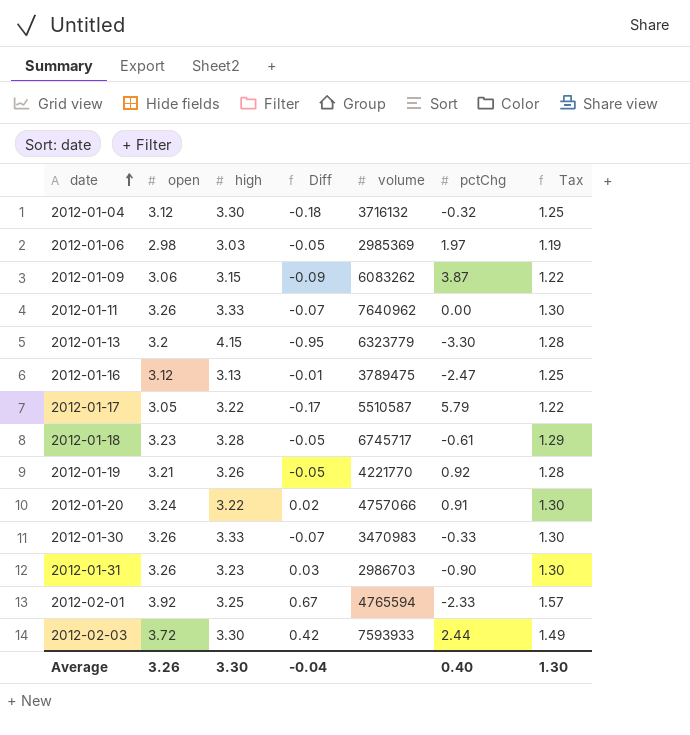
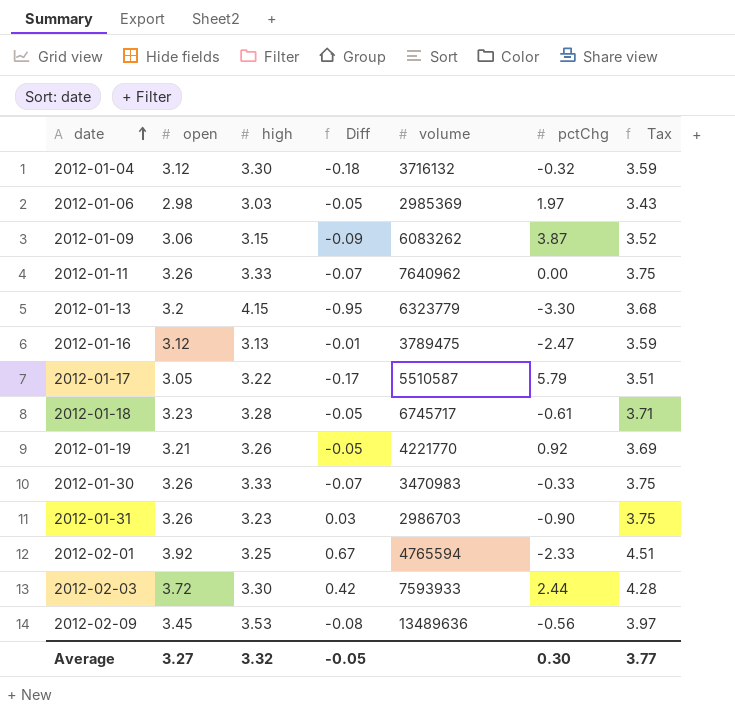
column Tax | formula: [open] * 0.4 -> [open] * 1.15
row 2012-01-20: 3.24 | 3.22 | 0.02 | 4757066 | 0.91 | 1.30 -> none
row 2012-02-09: none -> 3.45 | 3.53 | -0.08 | 13489636 | -0.56 | 3.97
Average | open: 3.26 -> 3.27
Average | high: 3.30 -> 3.32
Average | Diff: -0.04 -> -0.05
Average | pctChg: 0.40 -> 0.30
Average | Tax: 1.30 -> 3.77

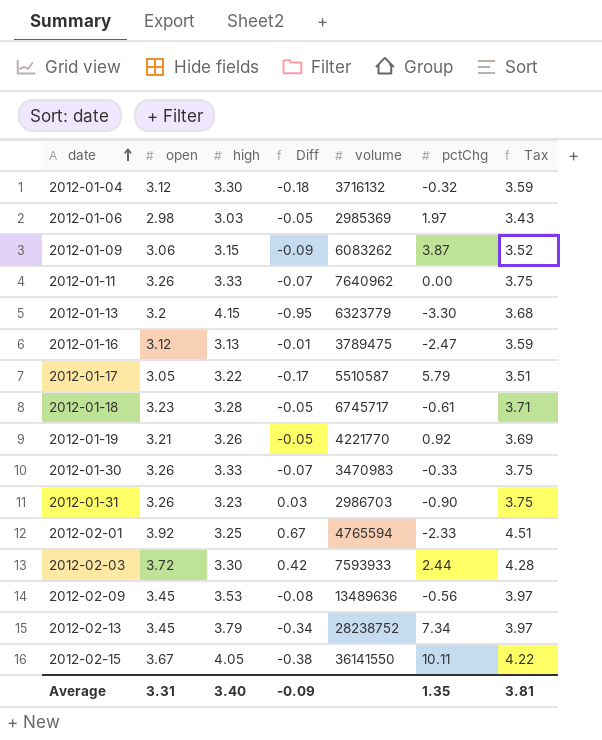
row 2012-02-13: none -> 3.45 | 3.79 | -0.34 | 28238752 | 7.34 | 3.97
row 2012-02-15: none -> 3.67 | 4.05 | -0.38 | 36141550 | 10.11 | 4.22
Average | open: 3.27 -> 3.31
Average | high: 3.32 -> 3.40
Average | Diff: -0.05 -> -0.09
Average | pctChg: 0.30 -> 1.35
Average | Tax: 3.77 -> 3.81

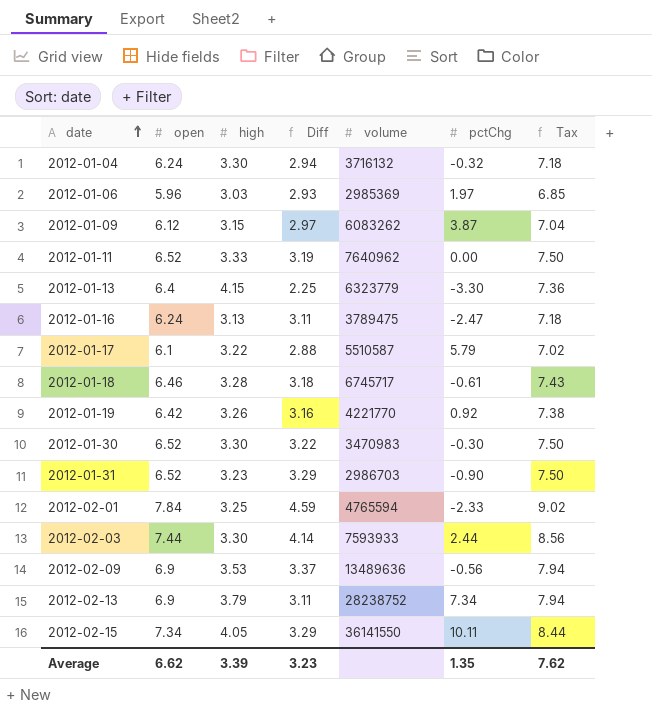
2012-01-04 | open: 3.12 -> 6.24
2012-01-04 | Diff: -0.18 -> 2.94
2012-01-04 | Tax: 3.59 -> 7.18
2012-01-06 | open: 2.98 -> 5.96
2012-01-06 | Diff: -0.05 -> 2.93
2012-01-06 | Tax: 3.43 -> 6.85
2012-01-09 | open: 3.06 -> 6.12
2012-01-09 | Diff: -0.09 -> 2.97
2012-01-09 | Tax: 3.52 -> 7.04
2012-01-11 | open: 3.26 -> 6.52
2012-01-11 | Diff: -0.07 -> 3.19
2012-01-11 | Tax: 3.75 -> 7.50
2012-01-13 | open: 3.2 -> 6.4
2012-01-13 | Diff: -0.95 -> 2.25
2012-01-13 | Tax: 3.68 -> 7.36
2012-01-16 | open: 3.12 -> 6.24
2012-01-16 | Diff: -0.01 -> 3.11
2012-01-16 | Tax: 3.59 -> 7.18
2012-01-17 | open: 3.05 -> 6.1
2012-01-17 | Diff: -0.17 -> 2.88
2012-01-17 | Tax: 3.51 -> 7.02
2012-01-18 | open: 3.23 -> 6.46
2012-01-18 | Diff: -0.05 -> 3.18
2012-01-18 | Tax: 3.71 -> 7.43
2012-01-19 | open: 3.21 -> 6.42
2012-01-19 | Diff: -0.05 -> 3.16
2012-01-19 | Tax: 3.69 -> 7.38
2012-01-30 | open: 3.26 -> 6.52
2012-01-30 | high: 3.33 -> 3.30
2012-01-30 | Diff: -0.07 -> 3.22
2012-01-30 | pctChg: -0.33 -> -0.30
2012-01-30 | Tax: 3.75 -> 7.50
2012-01-31 | open: 3.26 -> 6.52
2012-01-31 | Diff: 0.03 -> 3.29
2012-01-31 | Tax: 3.75 -> 7.50
2012-02-01 | open: 3.92 -> 7.84
2012-02-01 | Diff: 0.67 -> 4.59
2012-02-01 | Tax: 4.51 -> 9.02
2012-02-03 | open: 3.72 -> 7.44
2012-02-03 | Diff: 0.42 -> 4.14
2012-02-03 | Tax: 4.28 -> 8.56
2012-02-09 | open: 3.45 -> 6.9
2012-02-09 | Diff: -0.08 -> 3.37
2012-02-09 | Tax: 3.97 -> 7.94
2012-02-13 | open: 3.45 -> 6.9
2012-02-13 | Diff: -0.34 -> 3.11
2012-02-13 | Tax: 3.97 -> 7.94
2012-02-15 | open: 3.67 -> 7.34
2012-02-15 | Diff: -0.38 -> 3.29
2012-02-15 | Tax: 4.22 -> 8.44
Average | open: 3.31 -> 6.62
Average | high: 3.40 -> 3.39
Average | Diff: -0.09 -> 3.23
Average | Tax: 3.81 -> 7.62

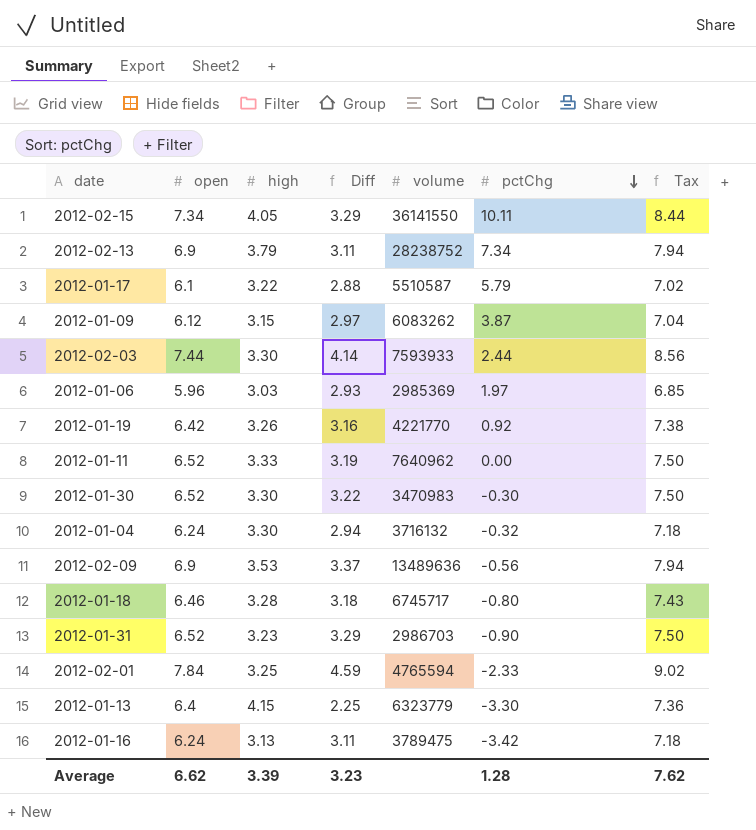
row order: date ascending -> pctChg descending
2012-01-18 | pctChg: -0.61 -> -0.80
2012-01-16 | pctChg: -2.47 -> -3.42
Average | pctChg: 1.35 -> 1.28

